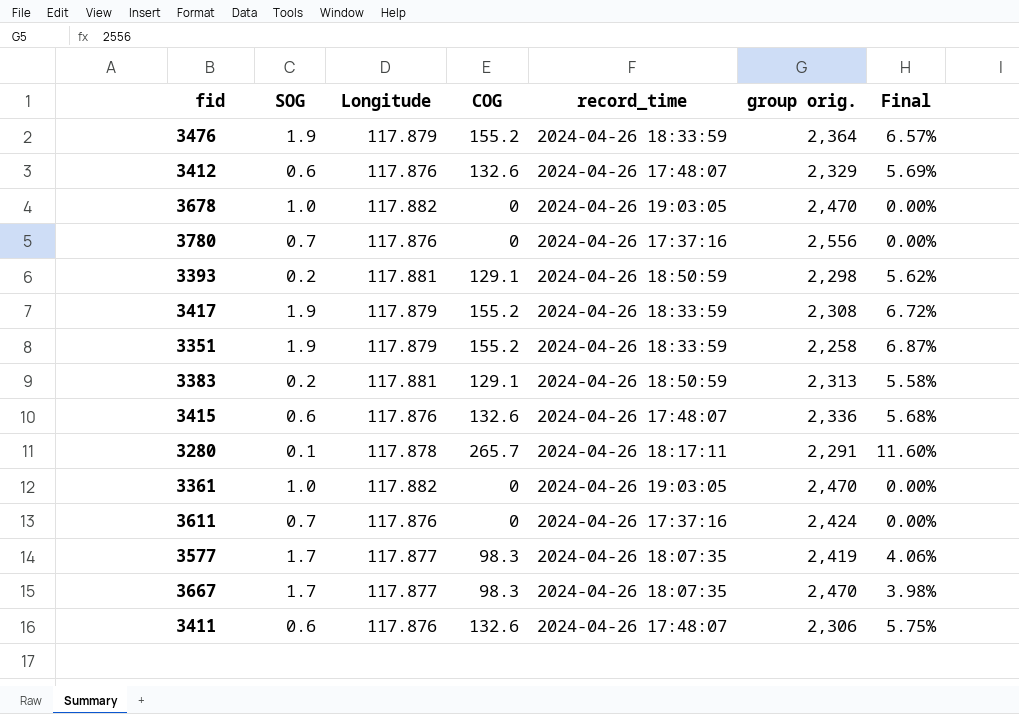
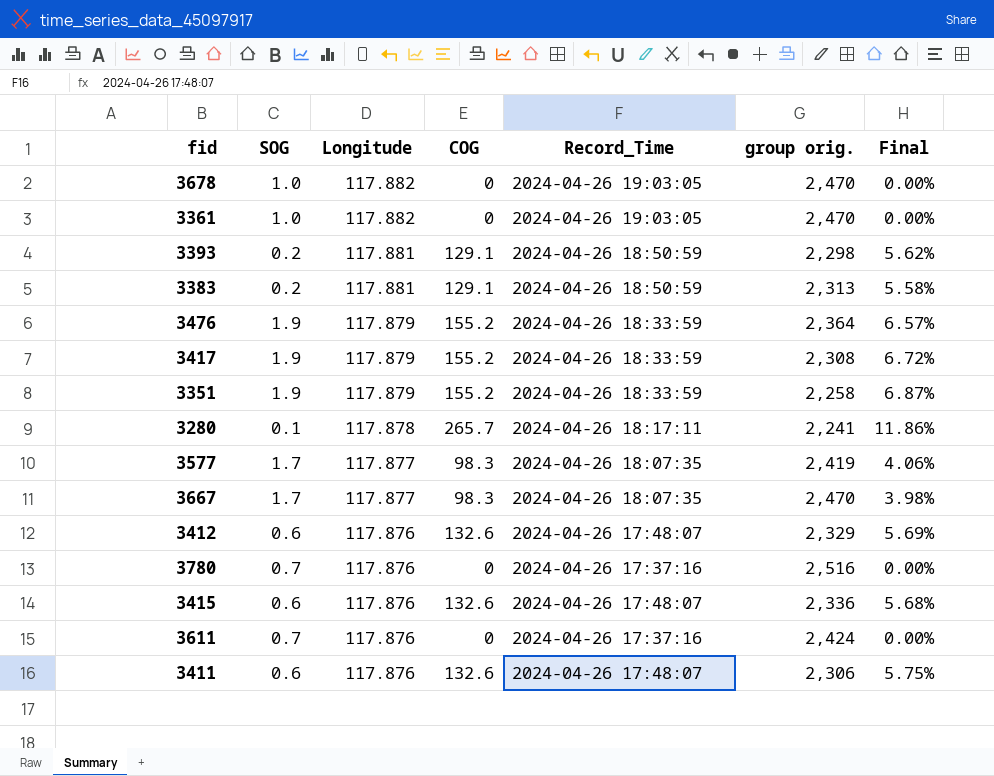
row order: none -> Longitude descending
column name: record_time -> Record_Time
3280 | group orig.: 2,291 -> 2,241
3280 | Final: 11.60% -> 11.86%
3780 | group orig.: 2,556 -> 2,516

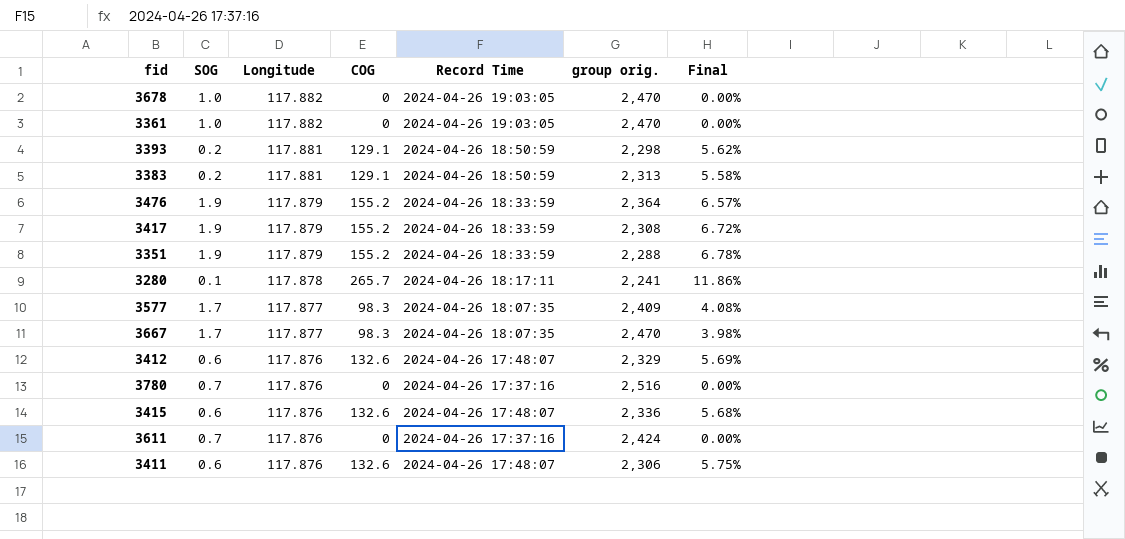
column name: Record_Time -> Record Time
3351 | group orig.: 2,258 -> 2,288
3351 | Final: 6.87% -> 6.78%
3577 | group orig.: 2,419 -> 2,409
3577 | Final: 4.06% -> 4.08%

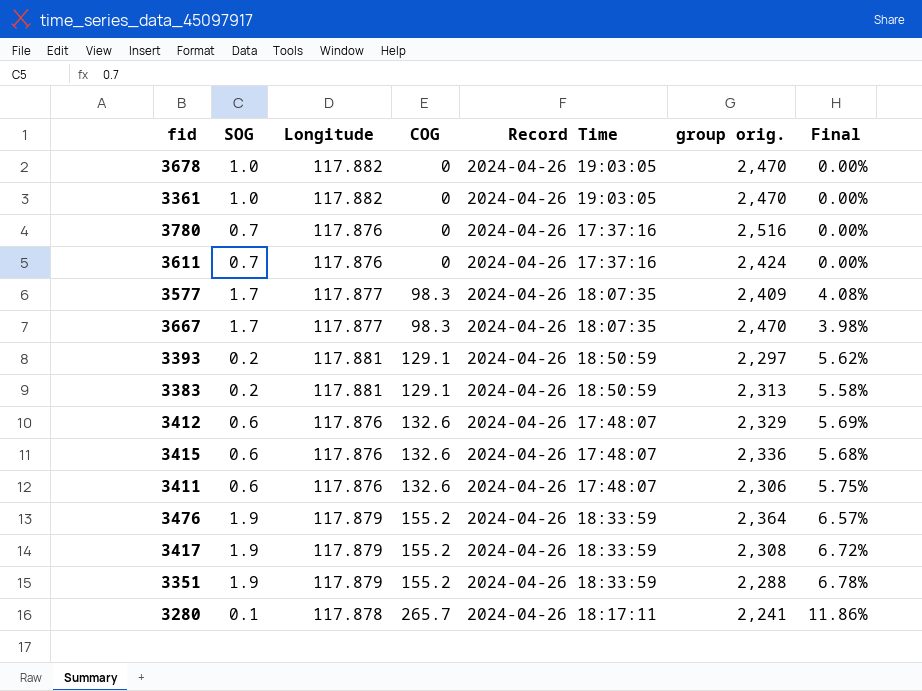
row order: Longitude descending -> COG ascending
3393 | group orig.: 2,298 -> 2,297

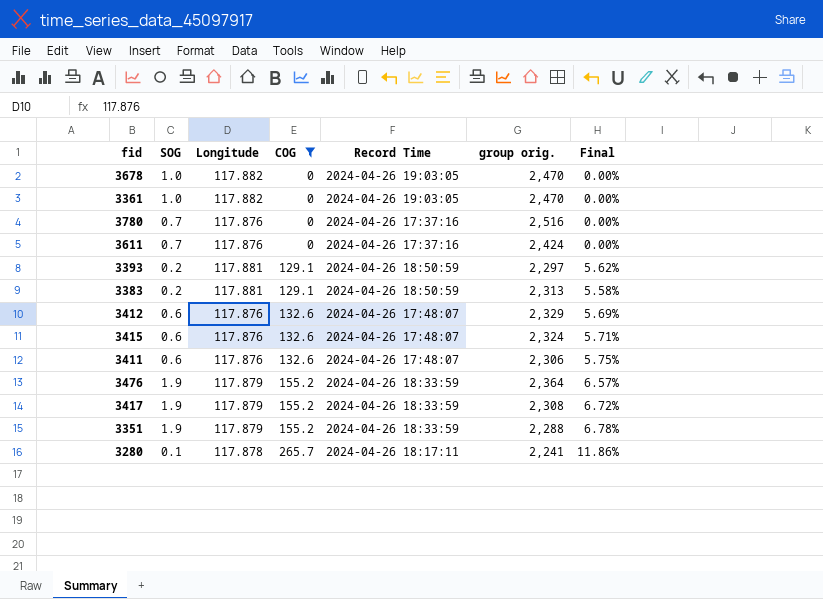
filter: none -> COG != 98.3
3415 | group orig.: 2,336 -> 2,324
3415 | Final: 5.68% -> 5.71%

